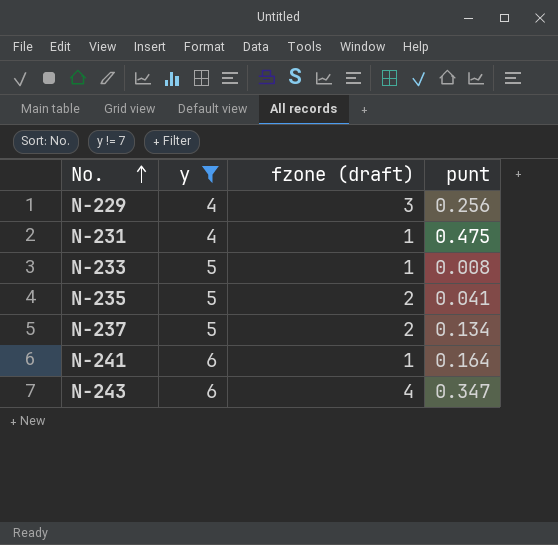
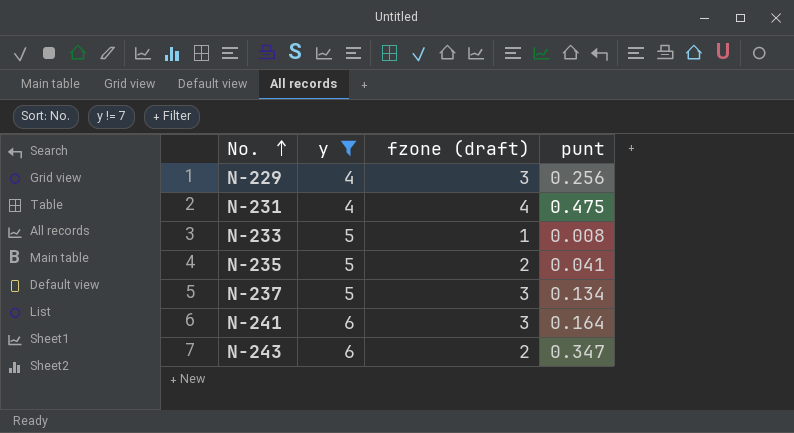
N-231 | fzone (draft): 1 -> 4
N-237 | fzone (draft): 2 -> 3
N-241 | fzone (draft): 1 -> 3
N-243 | fzone (draft): 4 -> 2

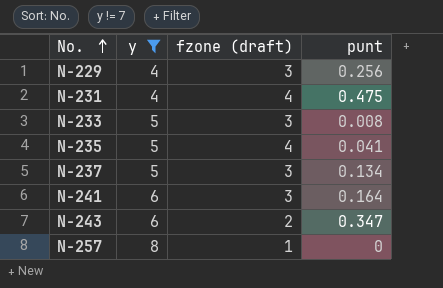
N-233 | fzone (draft): 1 -> 3
N-235 | fzone (draft): 2 -> 4
row N-257: none -> 8 | 1 | 0

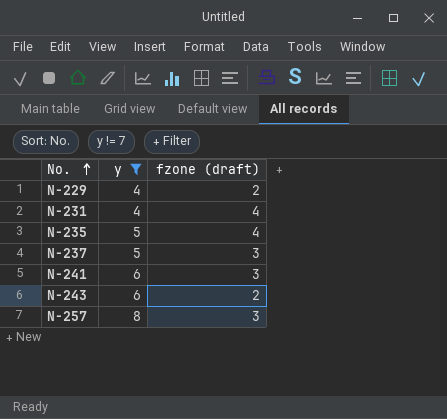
column punt | position: 4 -> none
row N-233: 5 | 3 | 0.008 -> none
N-229 | fzone (draft): 3 -> 2
N-257 | fzone (draft): 1 -> 3

